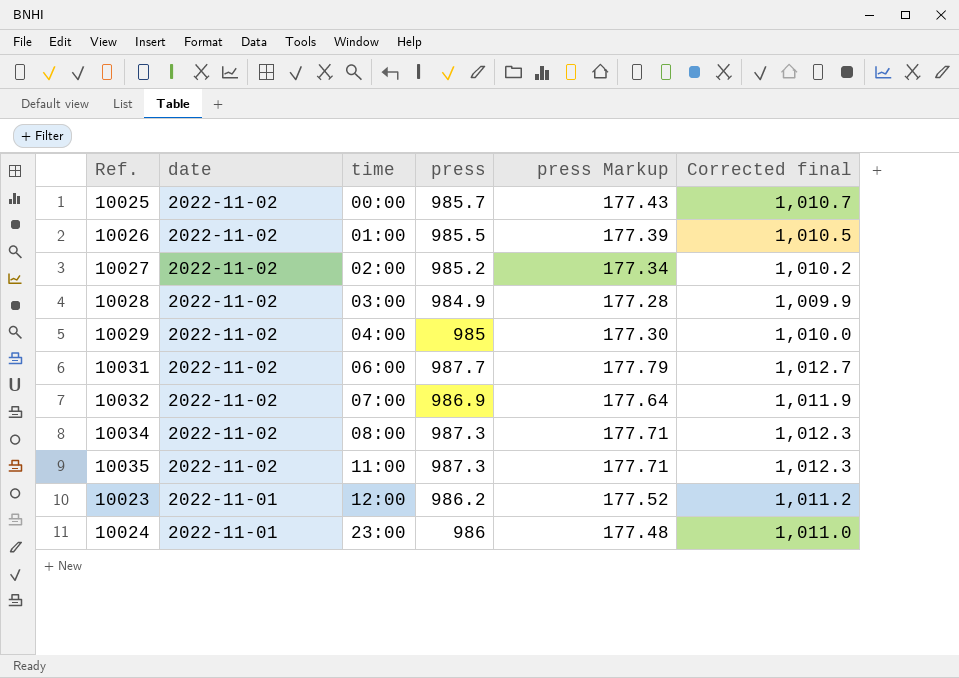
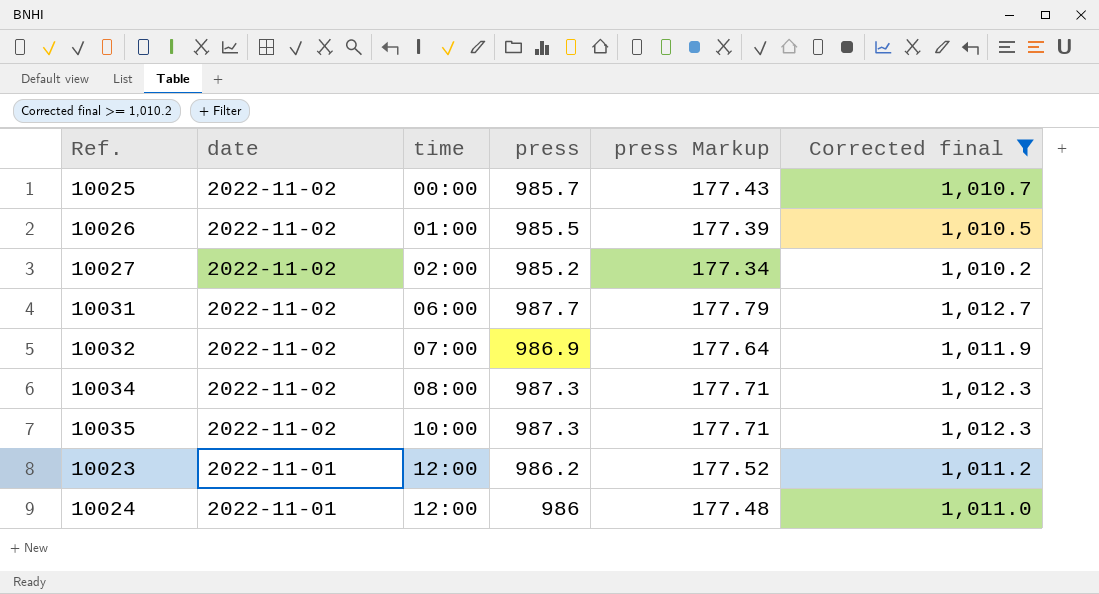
filter: none -> Corrected final >= 1,010.2
10035 | time: 11:00 -> 10:00
10024 | time: 23:00 -> 12:00

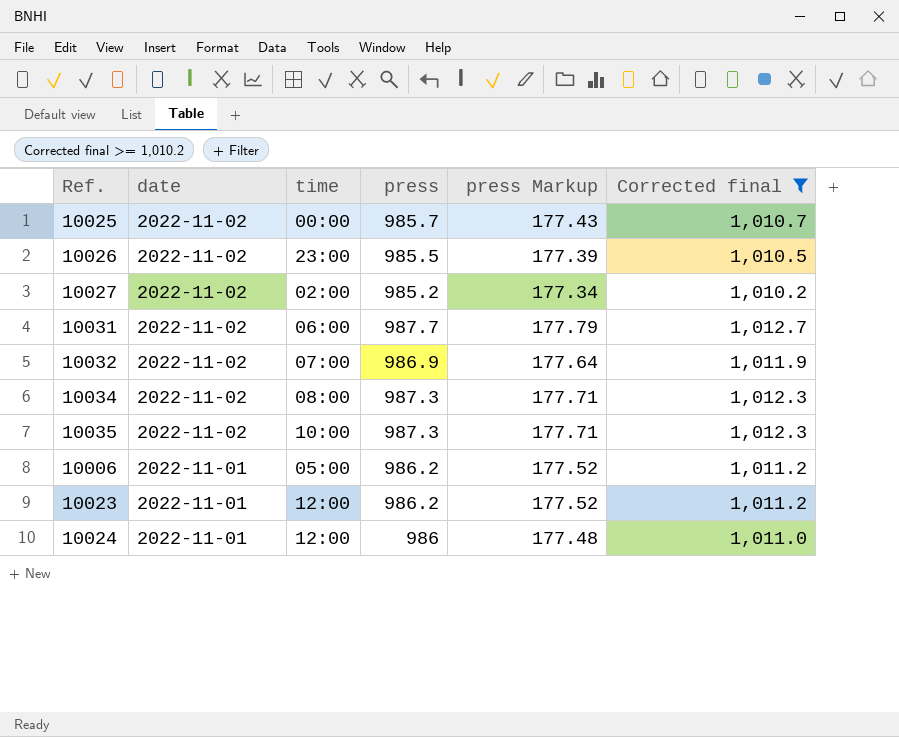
10026 | time: 01:00 -> 23:00
row 10006: none -> 2022-11-01 | 05:00 | 986.2 | 177.52 | 1,011.2

